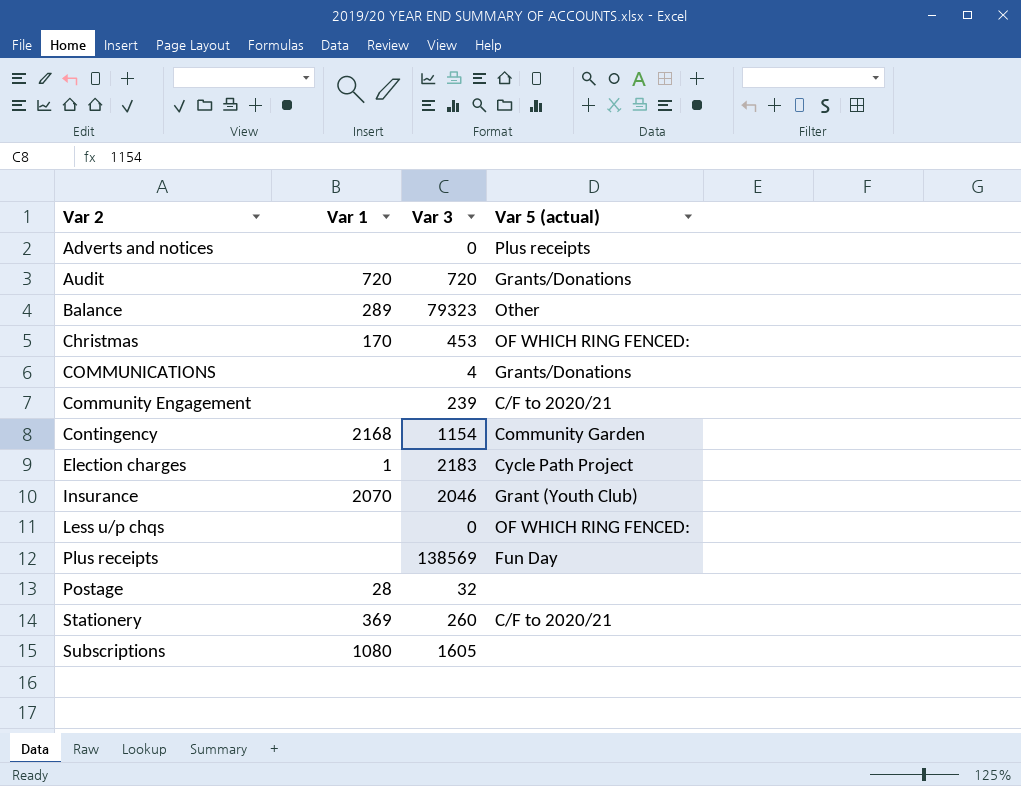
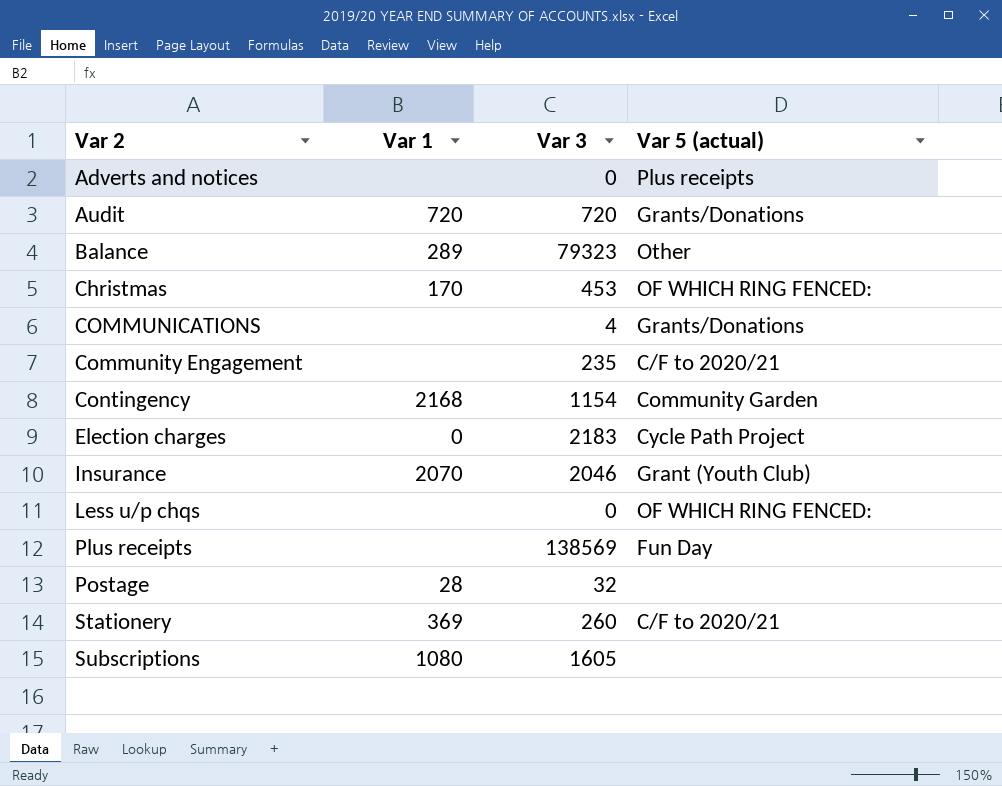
Community Engagement | Var 3: 239 -> 235
Election charges | Var 1: 1 -> 0

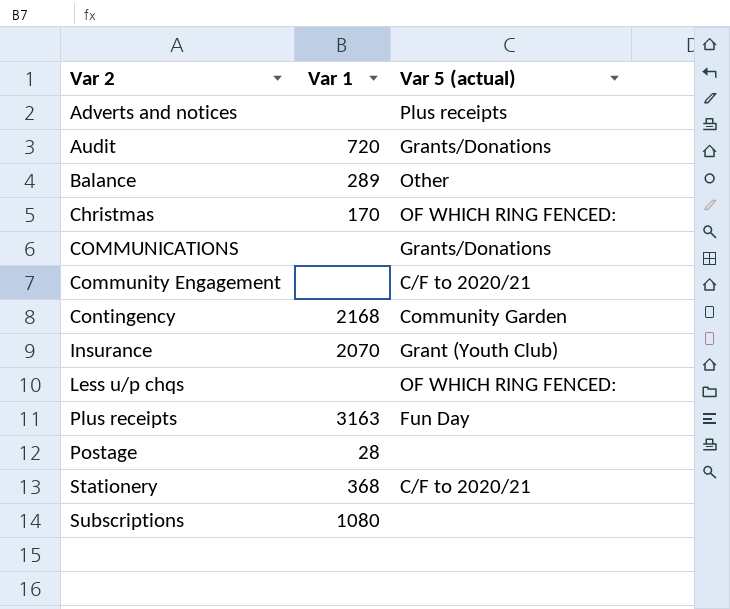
column Var 3 | position: 3 -> none
row Election charges: 0 | 2183 | Cycle Path Project -> none
Plus receipts | Var 1: none -> 3163
Stationery | Var 1: 369 -> 368

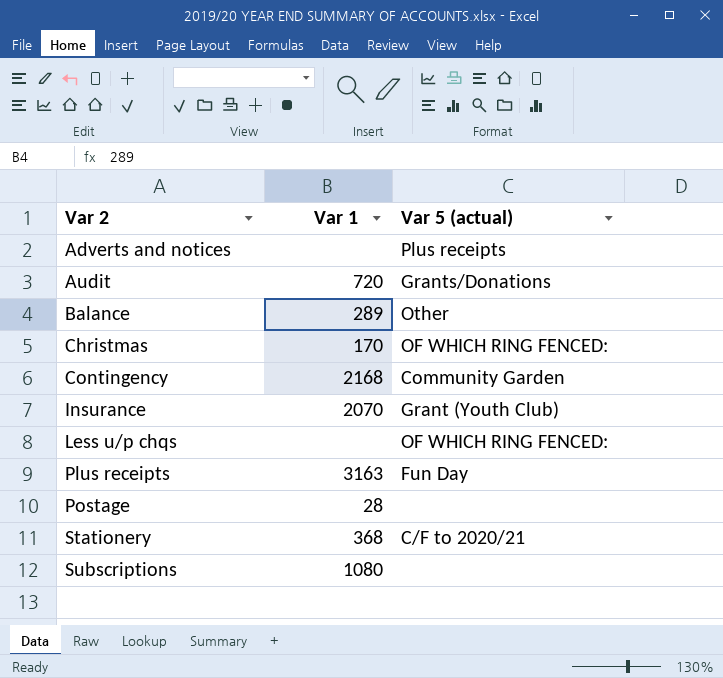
row COMMUNICATIONS: none | Grants/Donations -> none
row Community Engagement: none | C/F to 2020/21 -> none

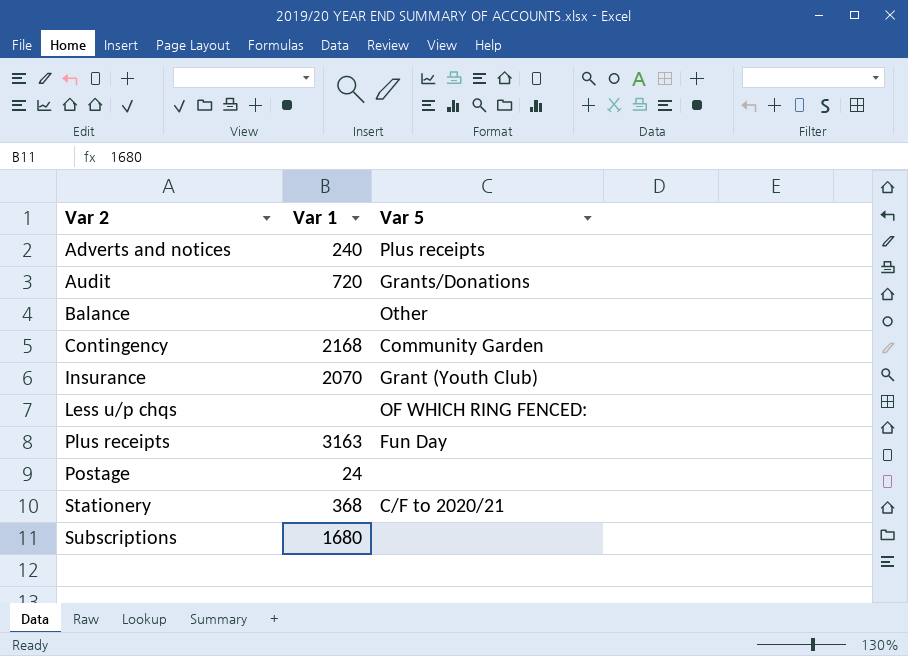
column name: Var 5 (actual) -> Var 5
row Christmas: 170 | OF WHICH RING FENCED: -> none
Adverts and notices | Var 1: none -> 240
Balance | Var 1: 289 -> none
Postage | Var 1: 28 -> 24
Subscriptions | Var 1: 1080 -> 1680

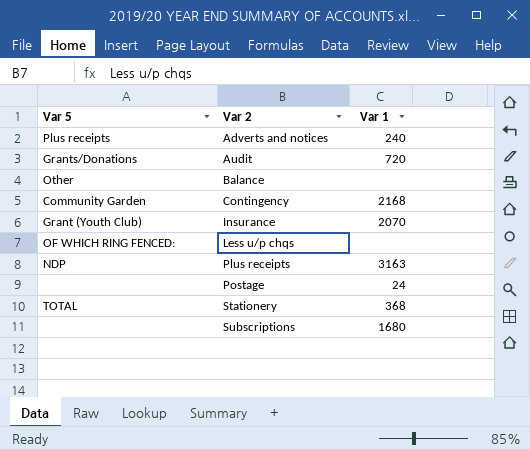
column Var 5 | position: 3 -> 1
Plus receipts | Var 5: Fun Day -> NDP
Stationery | Var 5: C/F to 2020/21 -> TOTAL

